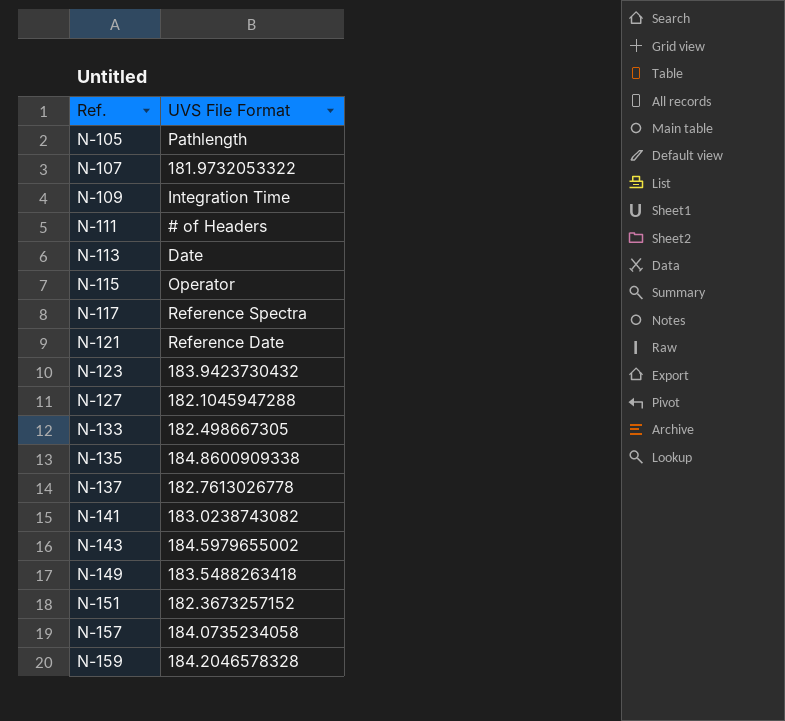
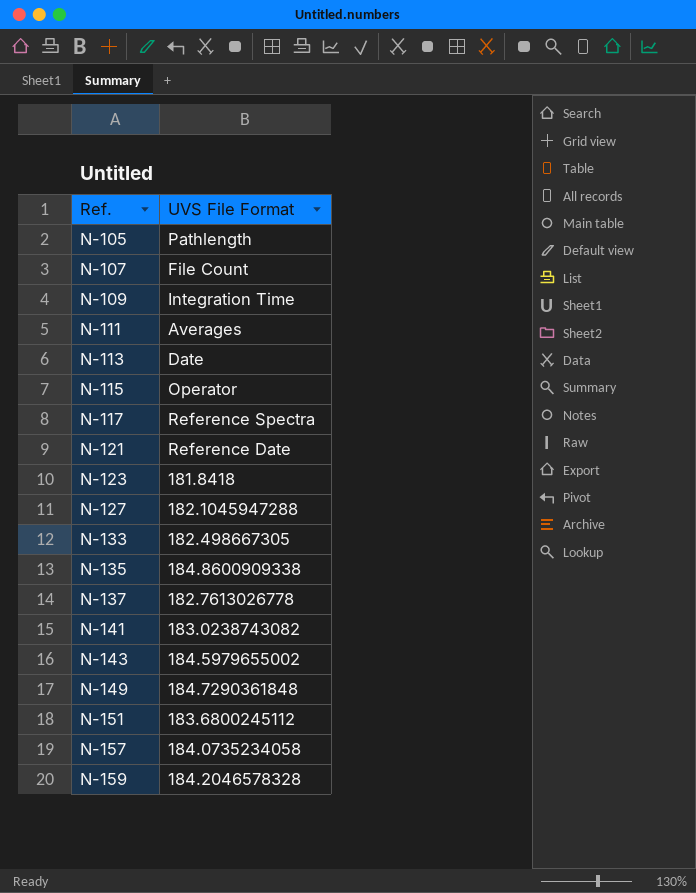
N-107 | UVS File Format: 181.9732053322 -> File Count
N-111 | UVS File Format: # of Headers -> Averages
N-123 | UVS File Format: 183.9423730432 -> 181.8418
N-149 | UVS File Format: 183.5488263418 -> 184.7290361848
N-151 | UVS File Format: 182.3673257152 -> 183.6800245112

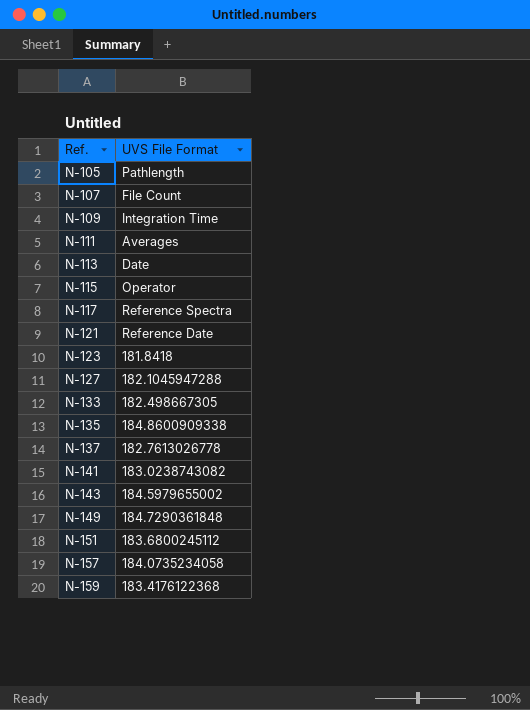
N-159 | UVS File Format: 184.2046578328 -> 183.4176122368

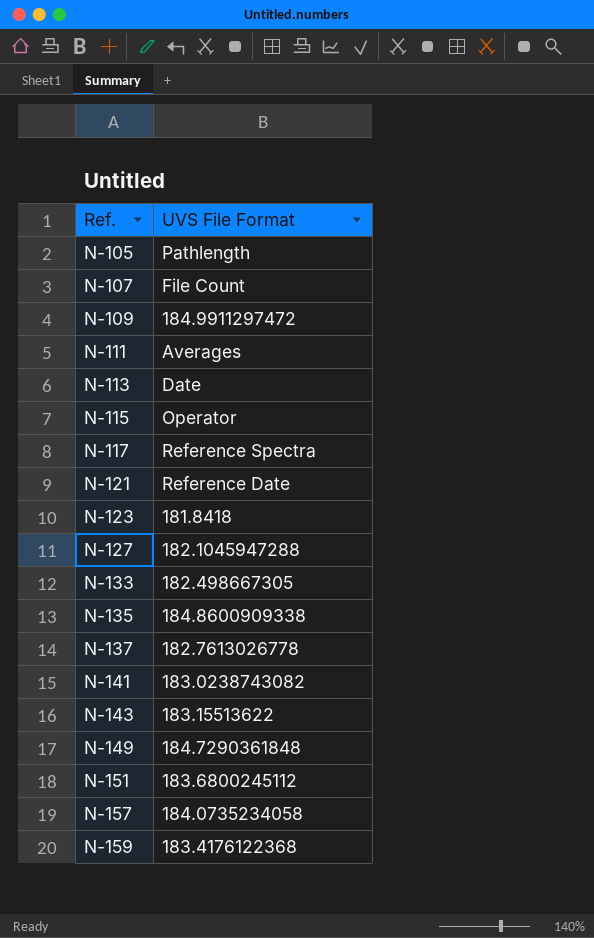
N-109 | UVS File Format: Integration Time -> 184.9911297472
N-143 | UVS File Format: 184.5979655002 -> 183.15513622

